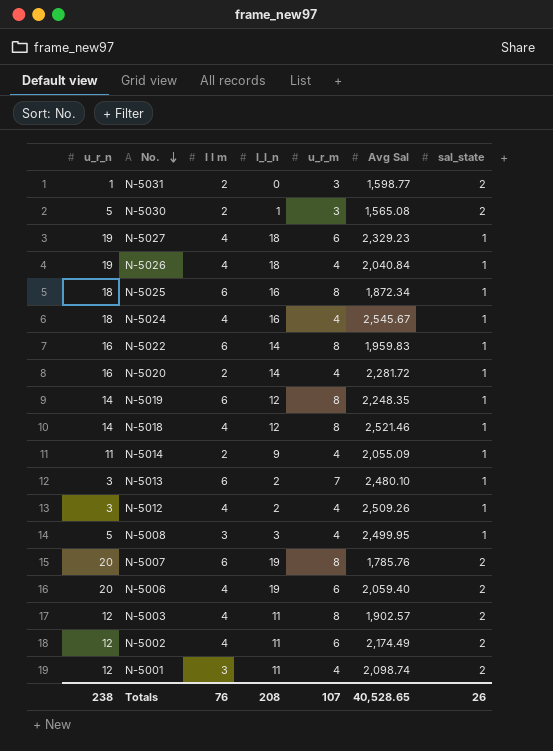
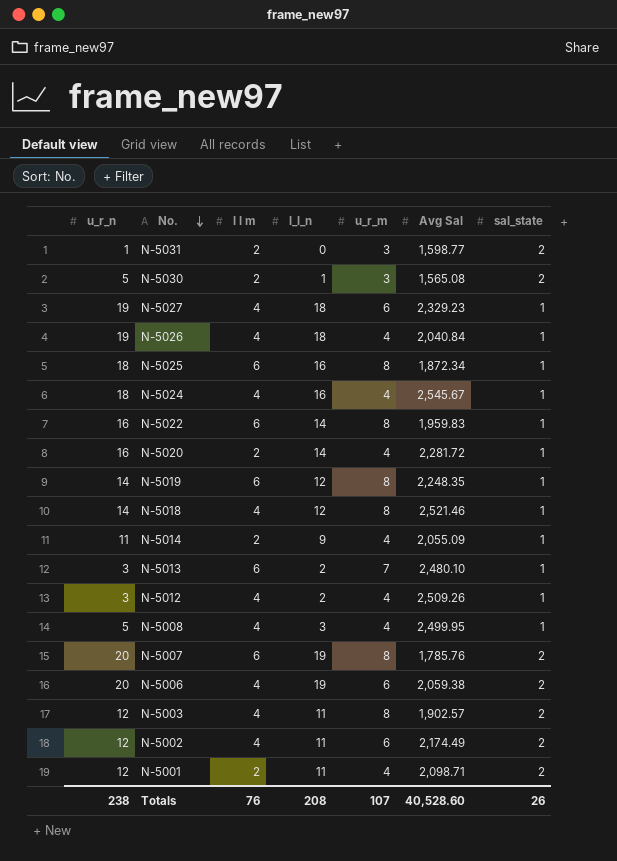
N-5008 | l l m: 3 -> 4
N-5006 | Avg Sal: 2,059.40 -> 2,059.38
N-5001 | l l m: 3 -> 2
N-5001 | Avg Sal: 2,098.74 -> 2,098.71
Totals | Avg Sal: 40,528.65 -> 40,528.60

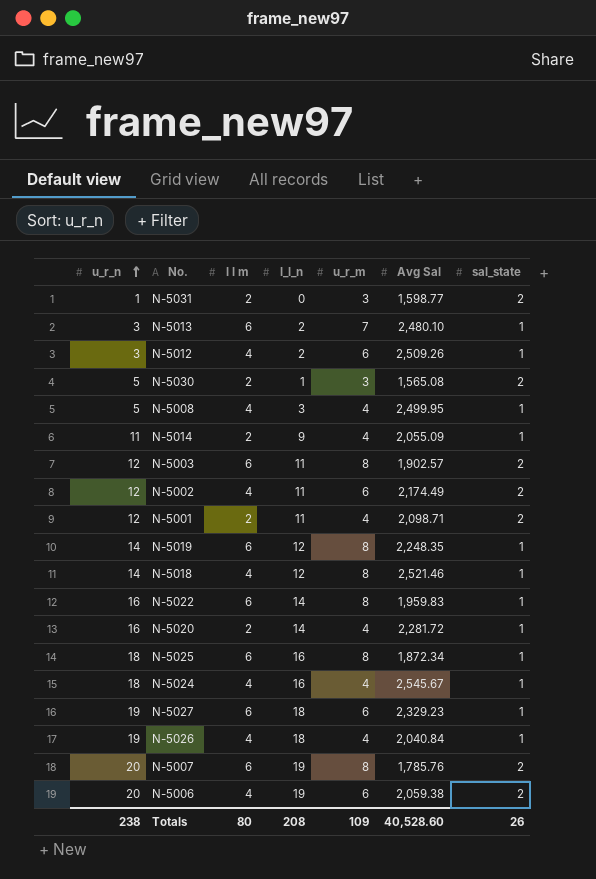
row order: No. descending -> u_r_n ascending
N-5012 | u_r_m: 4 -> 6
N-5003 | l l m: 4 -> 6
N-5027 | l l m: 4 -> 6
Totals | l l m: 76 -> 80
Totals | u_r_m: 107 -> 109

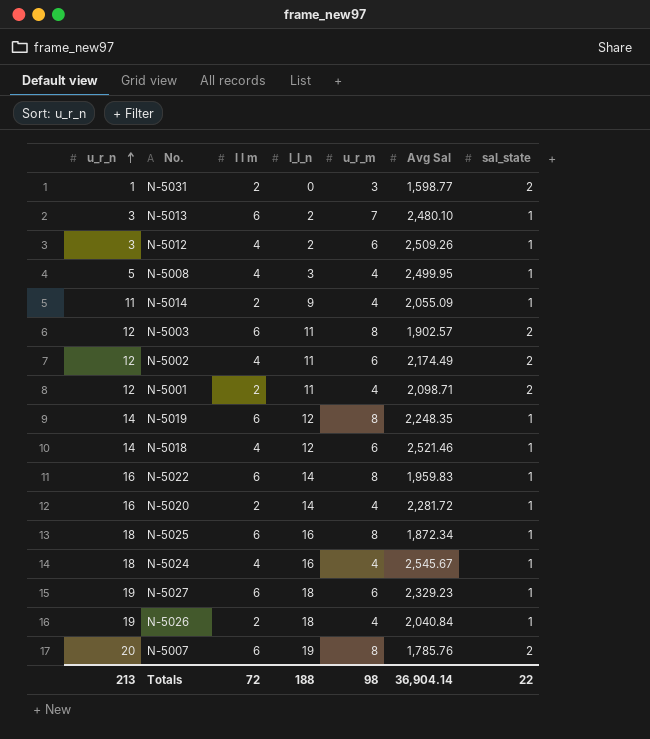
row N-5030: 5 | 2 | 1 | 3 | 1,565.08 | 2 -> none
row N-5006: 20 | 4 | 19 | 6 | 2,059.38 | 2 -> none
N-5018 | u_r_m: 8 -> 6
N-5026 | l l m: 4 -> 2
Totals | u_r_n: 238 -> 213
Totals | l l m: 80 -> 72
Totals | l_l_n: 208 -> 188
Totals | u_r_m: 109 -> 98
Totals | Avg Sal: 40,528.60 -> 36,904.14
Totals | sal_state: 26 -> 22

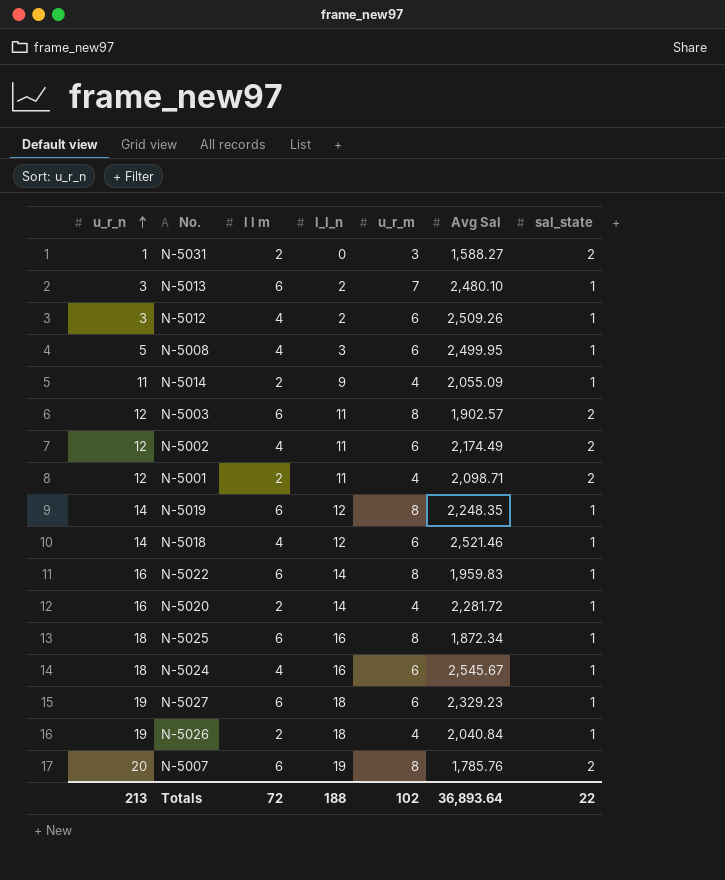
N-5031 | Avg Sal: 1,598.77 -> 1,588.27
N-5008 | u_r_m: 4 -> 6
N-5024 | u_r_m: 4 -> 6
Totals | u_r_m: 98 -> 102
Totals | Avg Sal: 36,904.14 -> 36,893.64

